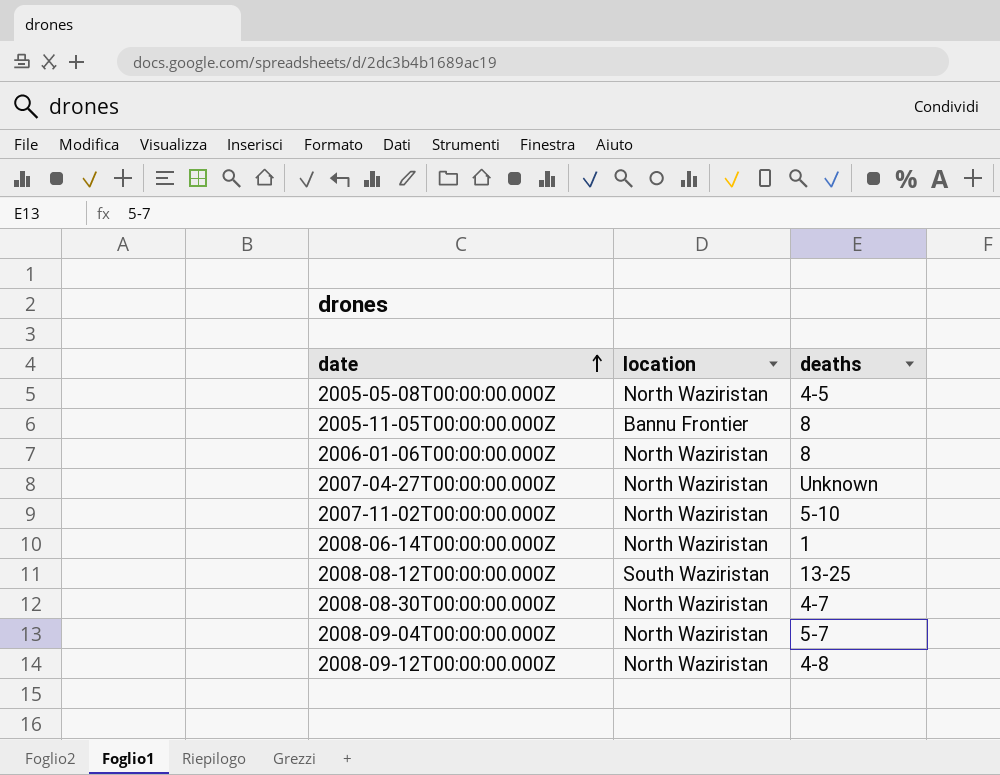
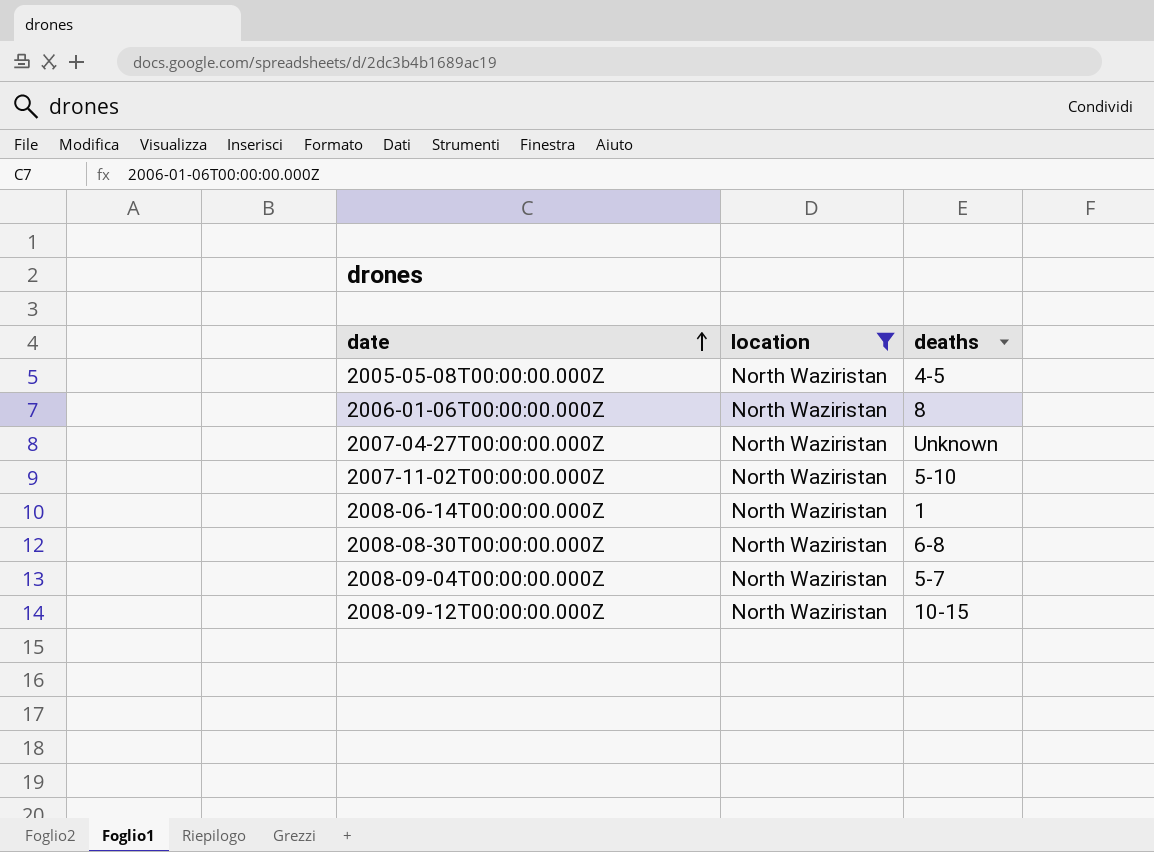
filter: none -> location = North Waziristan
2008-08-30T00:00:00.000Z | deaths: 4-7 -> 6-8
2008-09-12T00:00:00.000Z | deaths: 4-8 -> 10-15

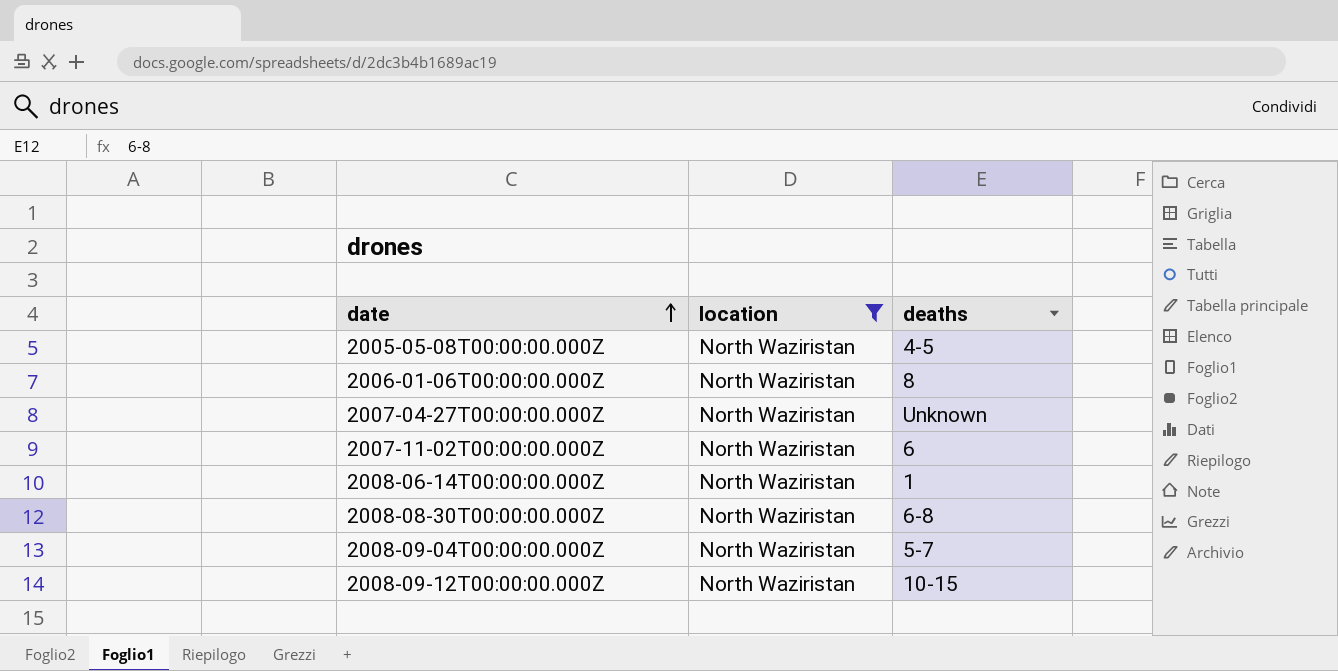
2007-11-02T00:00:00.000Z | deaths: 5-10 -> 6

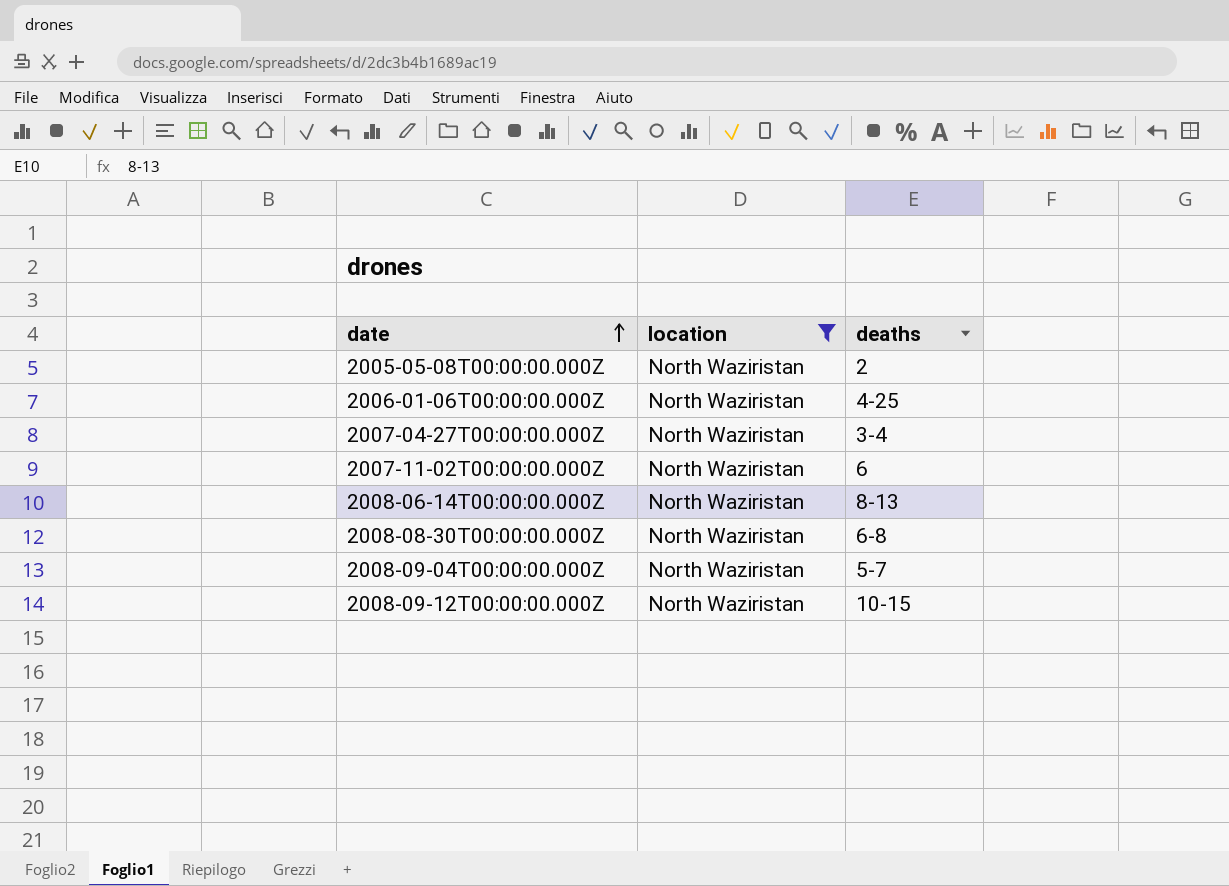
2005-05-08T00:00:00.000Z | deaths: 4-5 -> 2
2006-01-06T00:00:00.000Z | deaths: 8 -> 4-25
2007-04-27T00:00:00.000Z | deaths: Unknown -> 3-4
2008-06-14T00:00:00.000Z | deaths: 1 -> 8-13

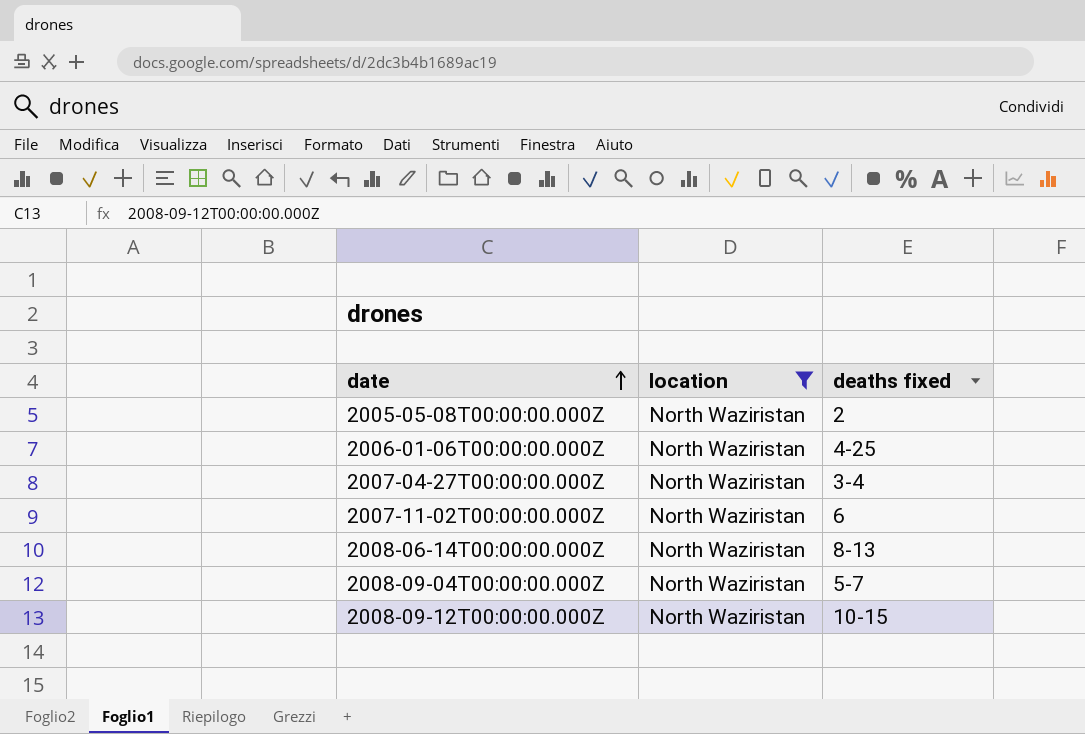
column name: deaths -> deaths fixed
row 2008-08-30T00:00:00.000Z: North Waziristan | 6-8 -> none

